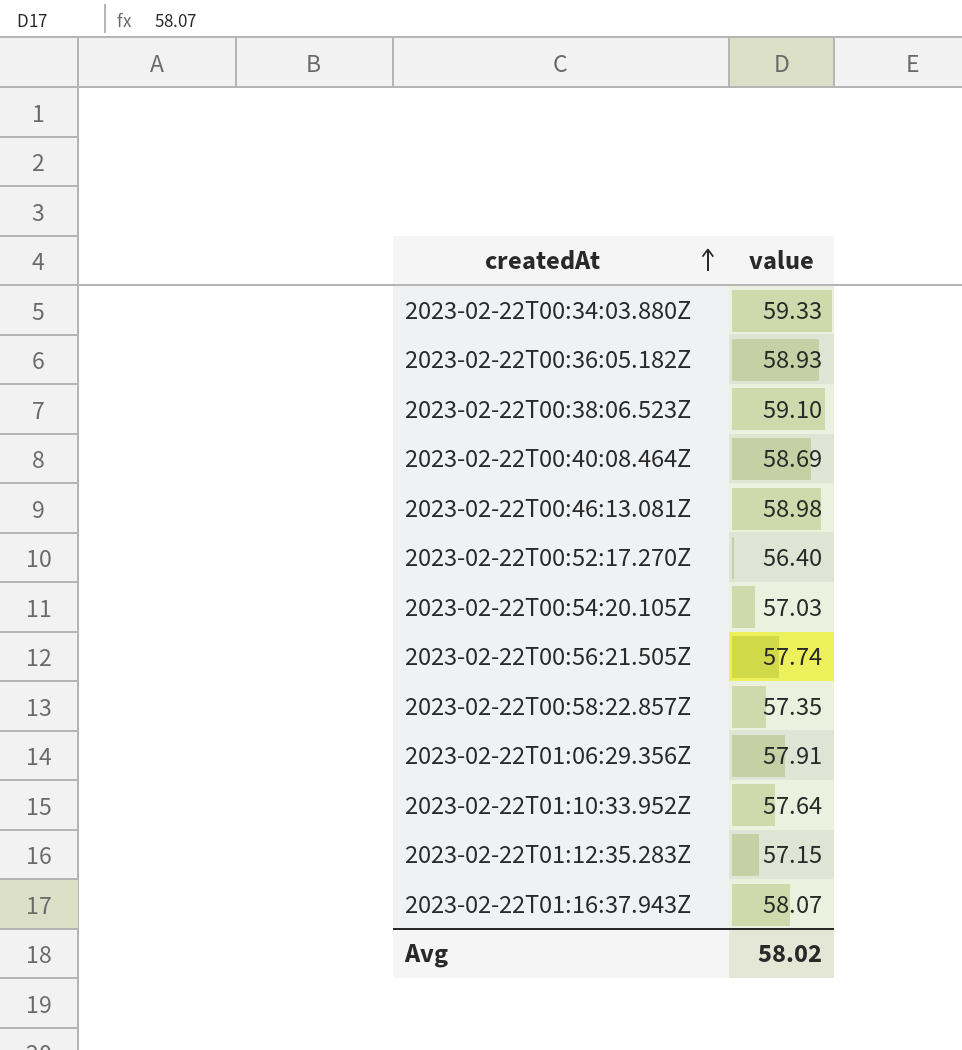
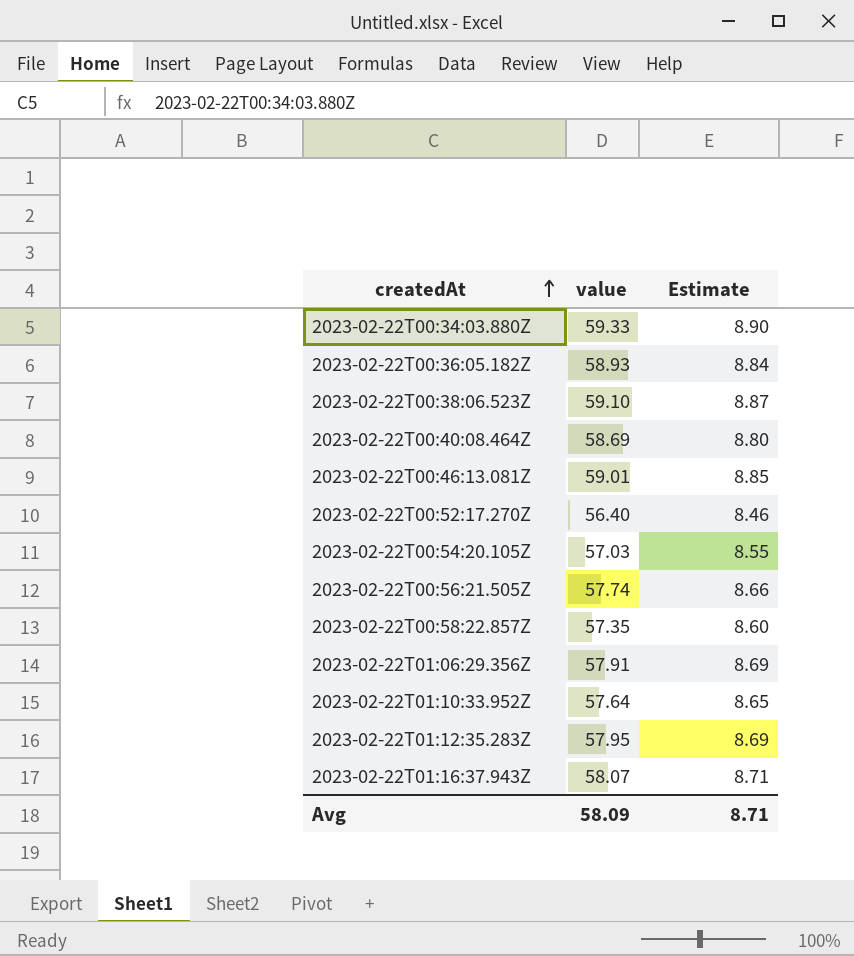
column Estimate | formula: none -> [value] * 0.15
2023-02-22T00:46:13.081Z | value: 58.98 -> 59.01
2023-02-22T01:12:35.283Z | value: 57.15 -> 57.95
Avg | value: 58.02 -> 58.09

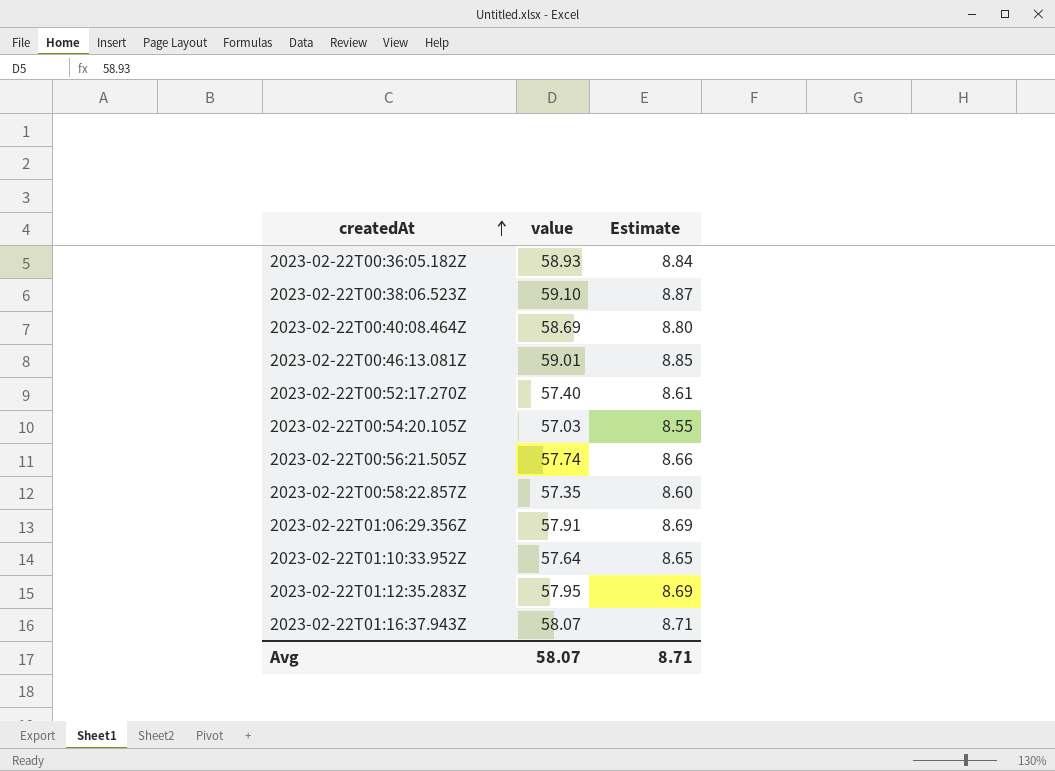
row 2023-02-22T00:34:03.880Z: 59.33 | 8.90 -> none
2023-02-22T00:52:17.270Z | value: 56.40 -> 57.40
2023-02-22T00:52:17.270Z | Estimate: 8.46 -> 8.61
Avg | value: 58.09 -> 58.07

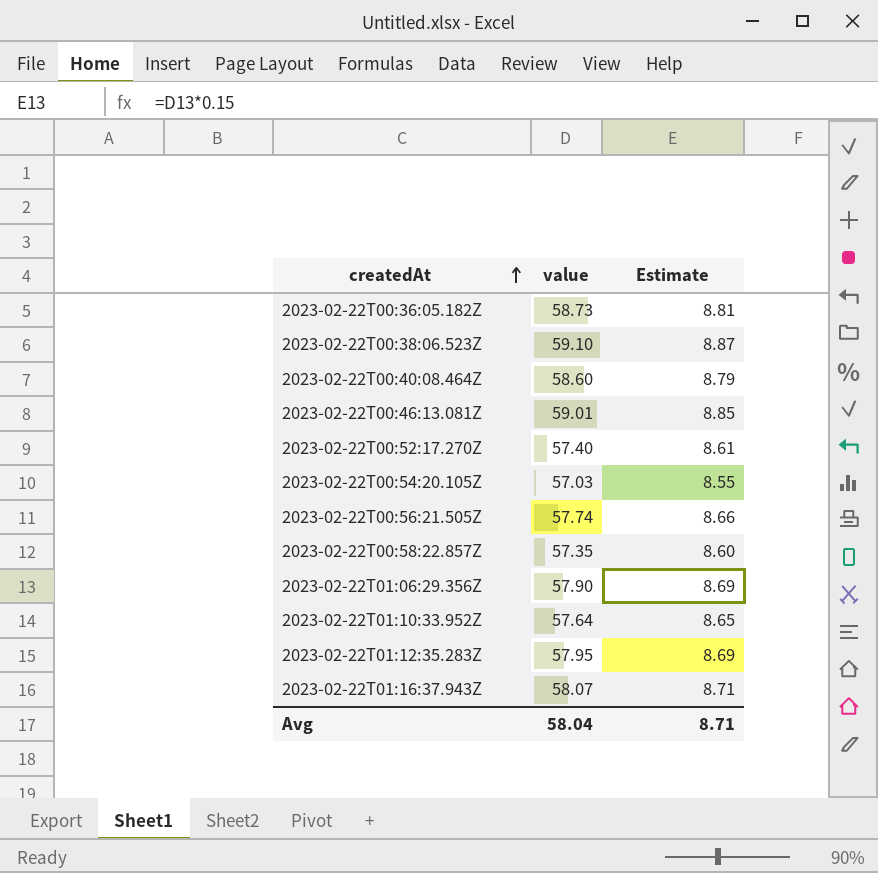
2023-02-22T00:36:05.182Z | value: 58.93 -> 58.73
2023-02-22T00:36:05.182Z | Estimate: 8.84 -> 8.81
2023-02-22T00:40:08.464Z | value: 58.69 -> 58.60
2023-02-22T00:40:08.464Z | Estimate: 8.80 -> 8.79
2023-02-22T01:06:29.356Z | value: 57.91 -> 57.90
Avg | value: 58.07 -> 58.04

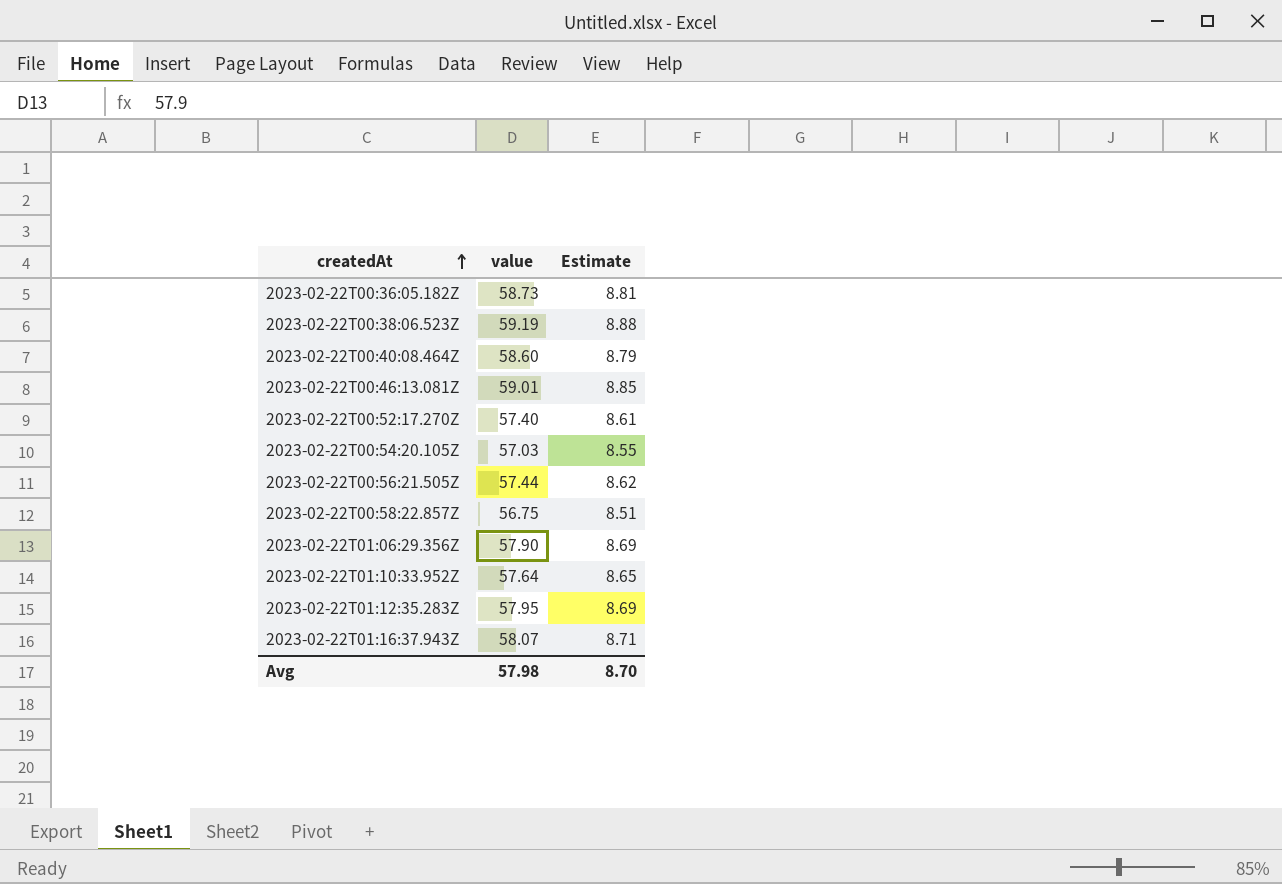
2023-02-22T00:38:06.523Z | value: 59.10 -> 59.19
2023-02-22T00:38:06.523Z | Estimate: 8.87 -> 8.88
2023-02-22T00:56:21.505Z | value: 57.74 -> 57.44
2023-02-22T00:56:21.505Z | Estimate: 8.66 -> 8.62
2023-02-22T00:58:22.857Z | value: 57.35 -> 56.75
2023-02-22T00:58:22.857Z | Estimate: 8.60 -> 8.51
Avg | value: 58.04 -> 57.98
Avg | Estimate: 8.71 -> 8.70

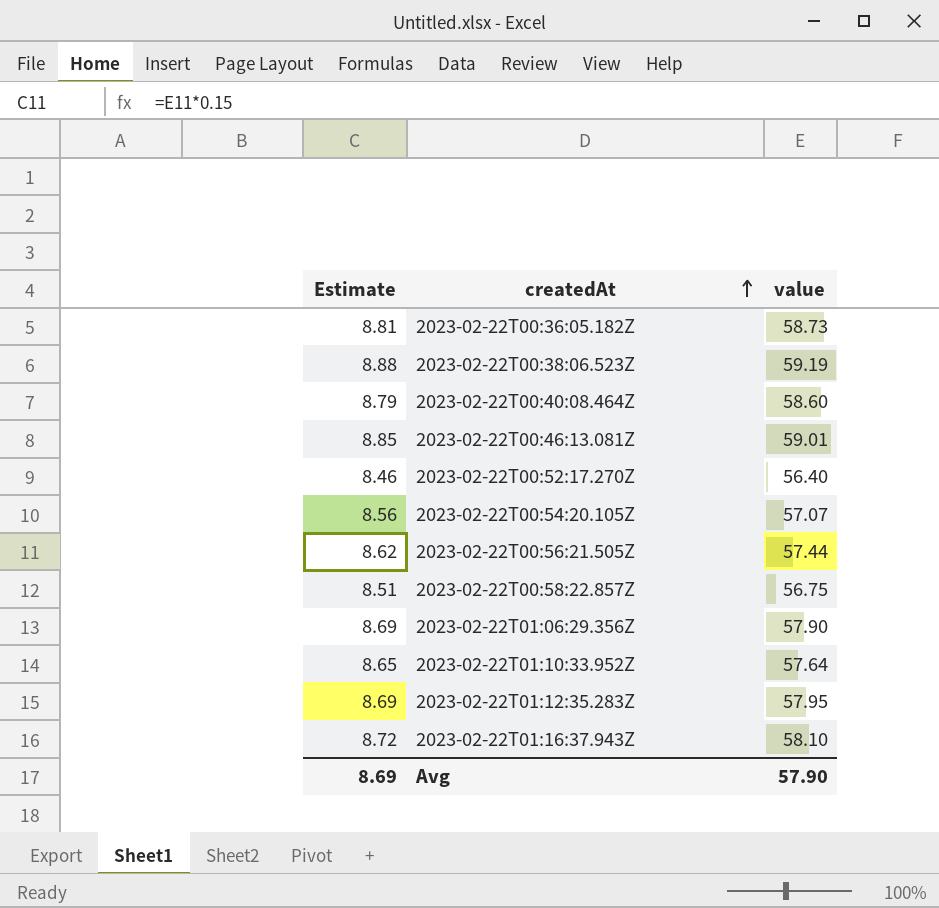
column Estimate | position: 3 -> 1
2023-02-22T00:52:17.270Z | Estimate: 8.61 -> 8.46
2023-02-22T00:52:17.270Z | value: 57.40 -> 56.40
2023-02-22T00:54:20.105Z | Estimate: 8.55 -> 8.56
2023-02-22T00:54:20.105Z | value: 57.03 -> 57.07
2023-02-22T01:16:37.943Z | Estimate: 8.71 -> 8.72
2023-02-22T01:16:37.943Z | value: 58.07 -> 58.10
Avg | Estimate: 8.70 -> 8.69
Avg | value: 57.98 -> 57.90

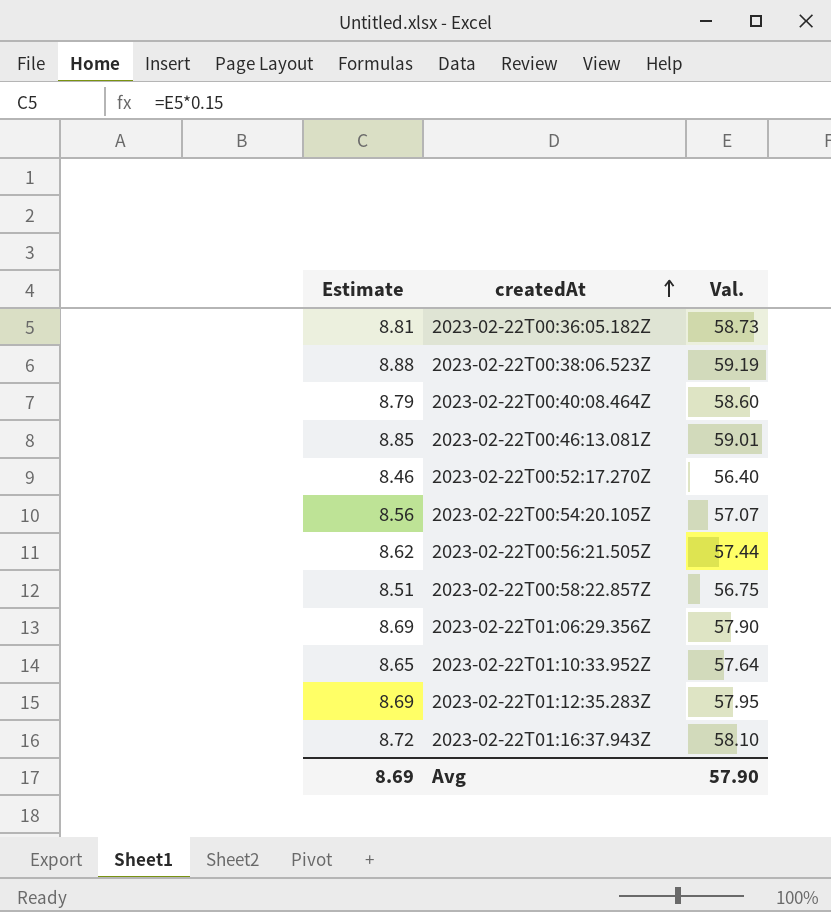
column name: value -> Val.

